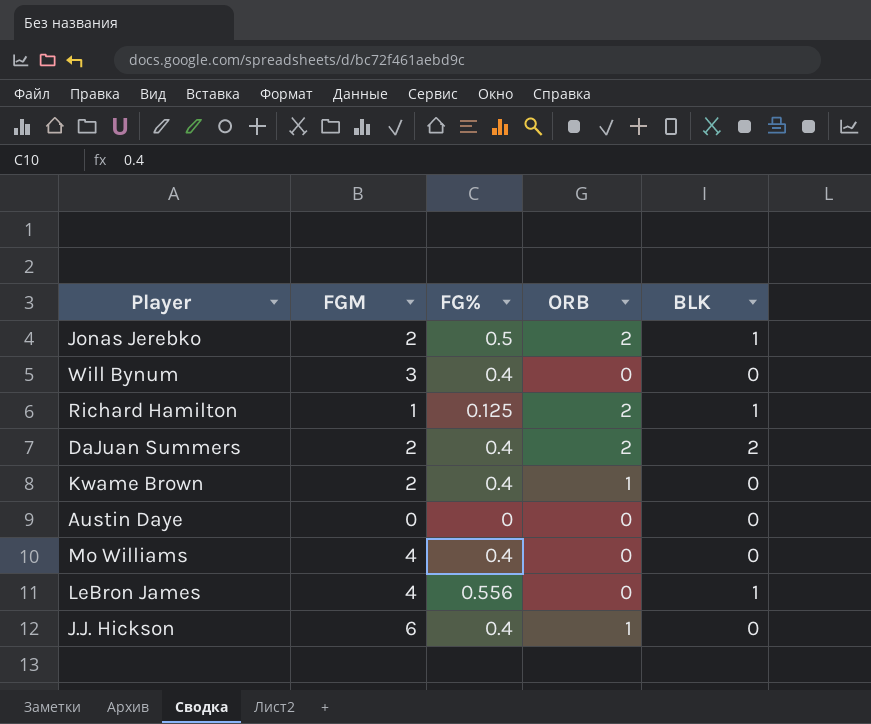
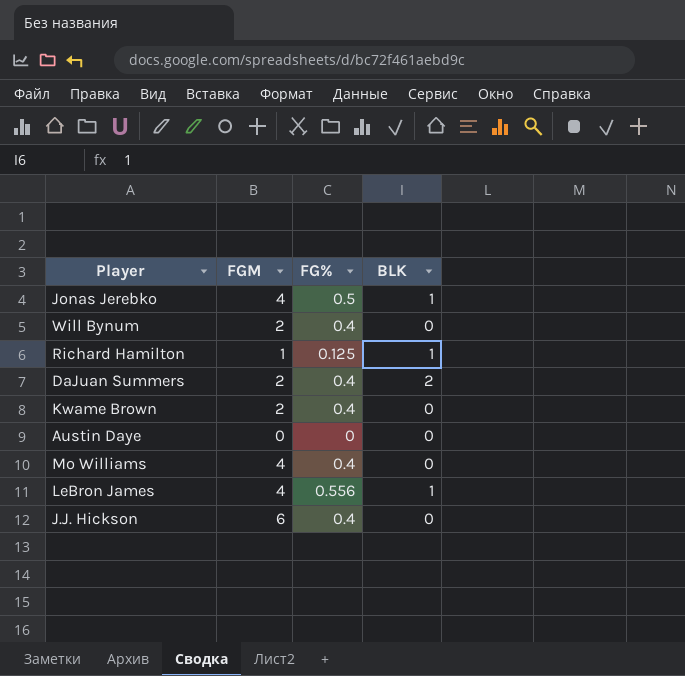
column ORB | position: 4 -> none
Jonas Jerebko | FGM: 2 -> 4
Will Bynum | FGM: 3 -> 2

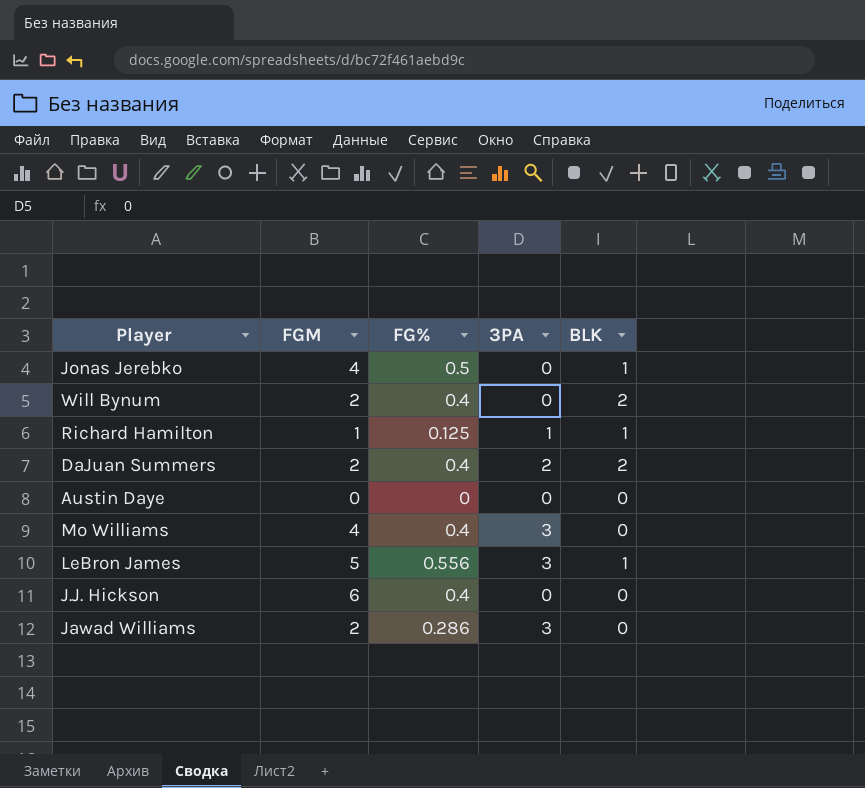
column 3PA | position: none -> 4
row Kwame Brown: 2 | 0.4 | 0 -> none
Will Bynum | BLK: 0 -> 2
LeBron James | FGM: 4 -> 5
row Jawad Williams: none -> 2 | 0.286 | 3 | 0

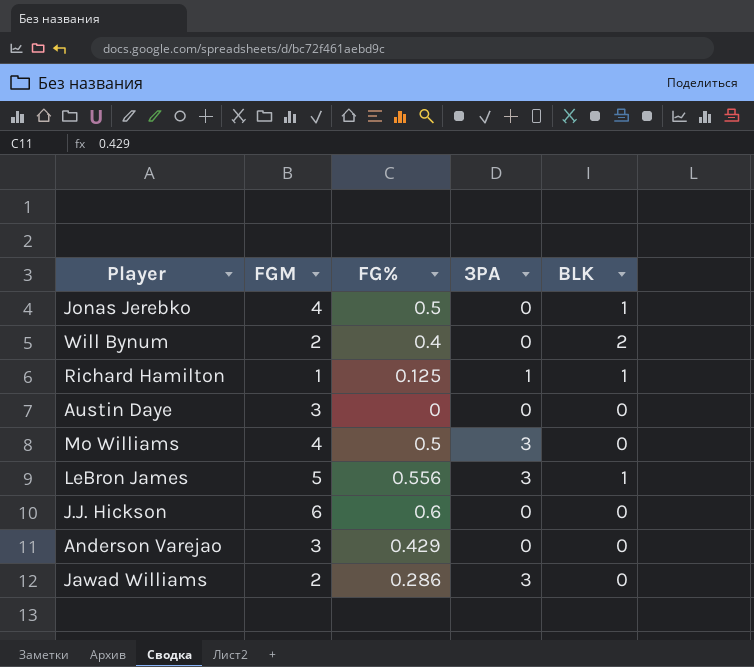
row DaJuan Summers: 2 | 0.4 | 2 | 2 -> none
Austin Daye | FGM: 0 -> 3
Mo Williams | FG%: 0.4 -> 0.5
J.J. Hickson | FG%: 0.4 -> 0.6
row Anderson Varejao: none -> 3 | 0.429 | 0 | 0

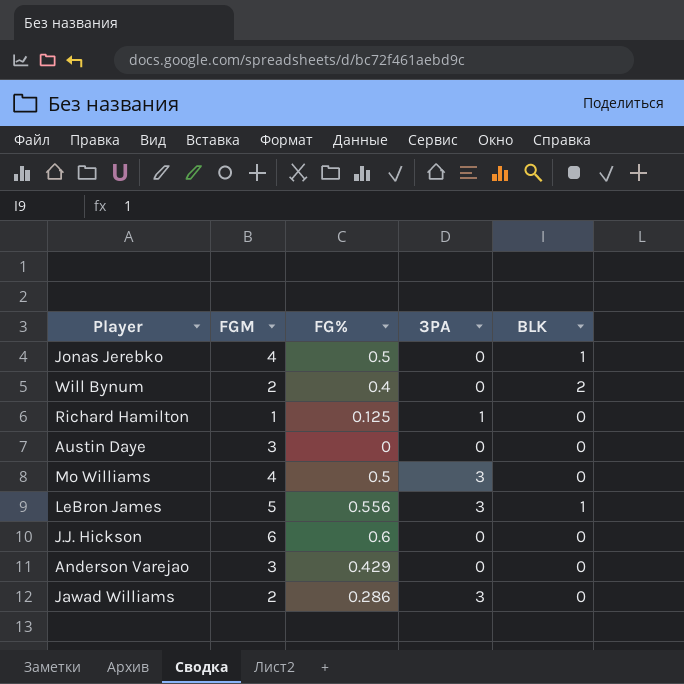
Richard Hamilton | BLK: 1 -> 0

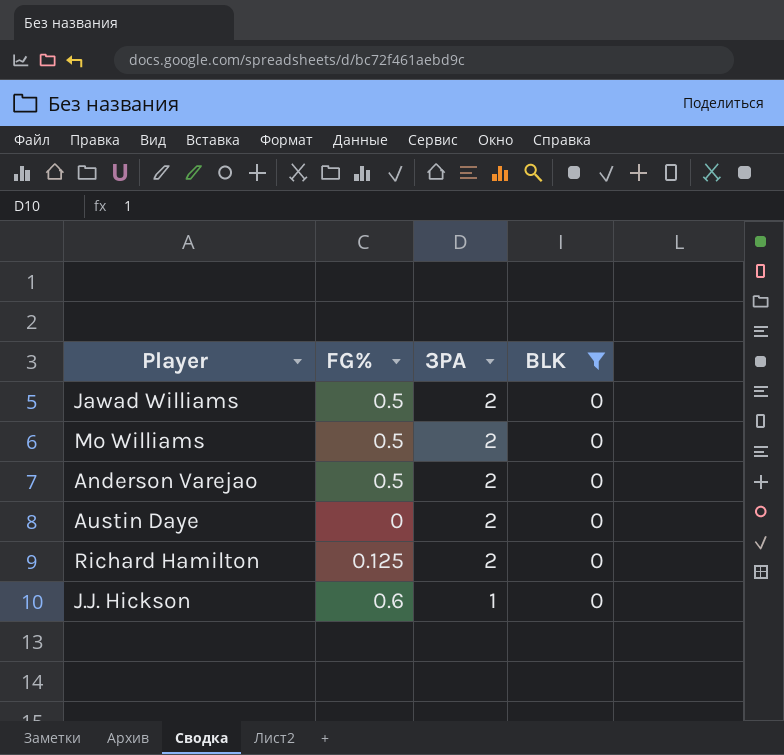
filter: none -> BLK = 0
row order: none -> 3PA descending
column FGM | position: 2 -> none
Jawad Williams | FG%: 0.286 -> 0.5
Jawad Williams | 3PA: 3 -> 2
Mo Williams | 3PA: 3 -> 2
Anderson Varejao | FG%: 0.429 -> 0.5
Anderson Varejao | 3PA: 0 -> 2
Austin Daye | 3PA: 0 -> 2
Richard Hamilton | 3PA: 1 -> 2
J.J. Hickson | 3PA: 0 -> 1

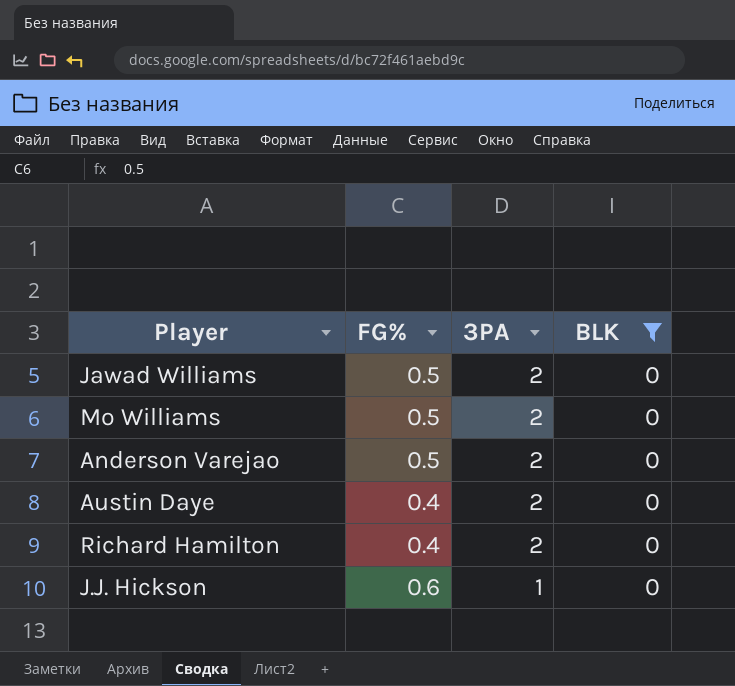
Austin Daye | FG%: 0 -> 0.4
Richard Hamilton | FG%: 0.125 -> 0.4

